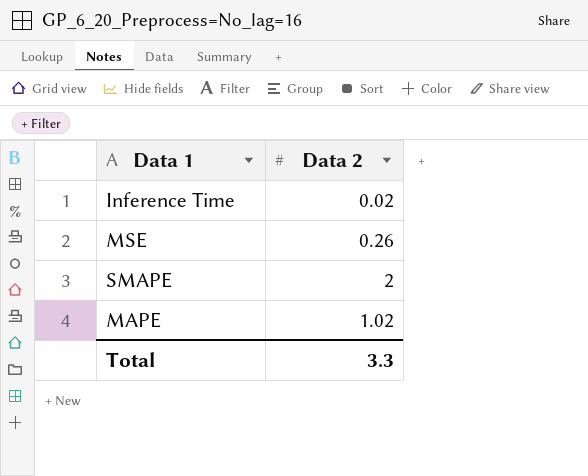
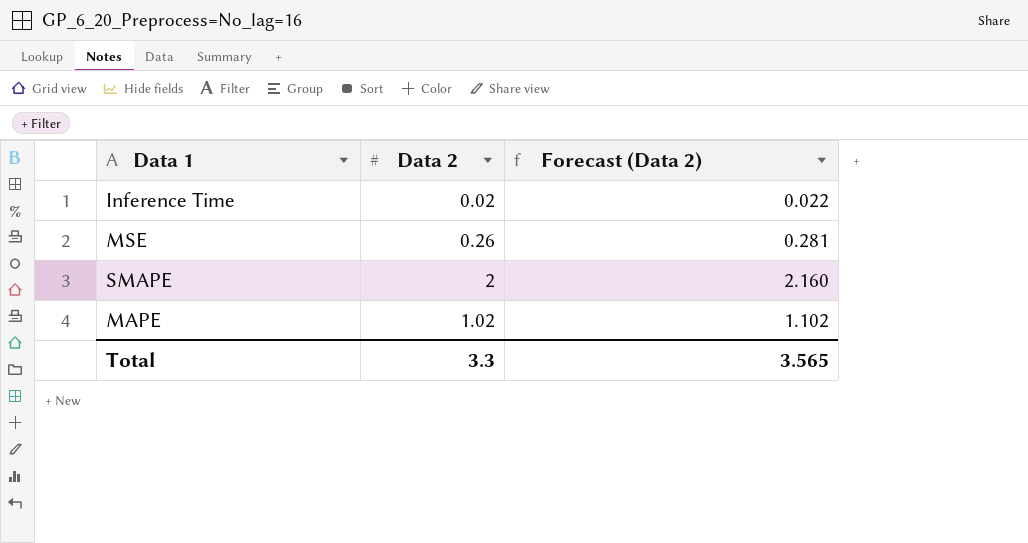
column Forecast (Data 2) | formula: none -> [Data 2] * 1.08

